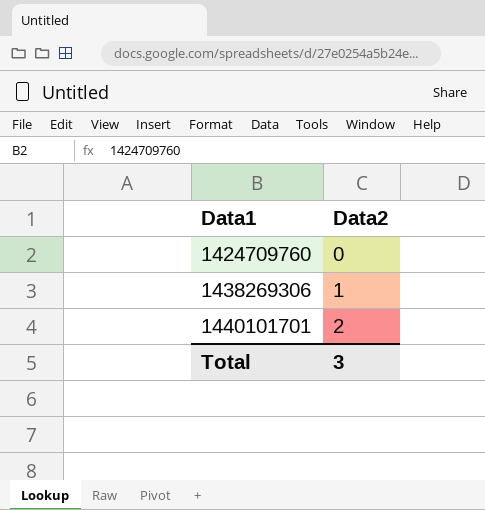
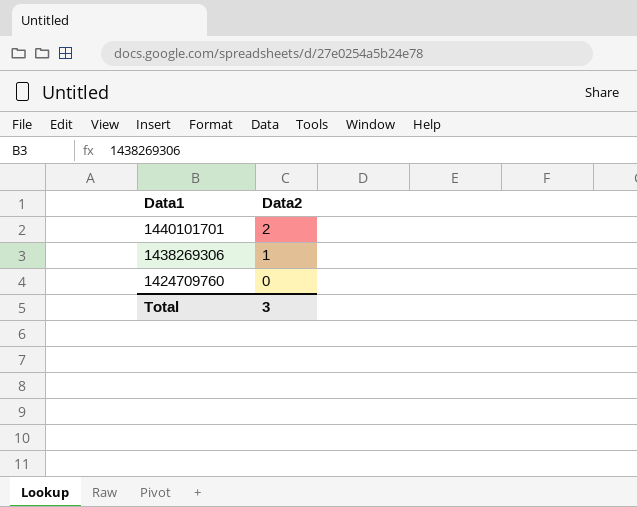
row order: Data1 ascending -> Data1 descending

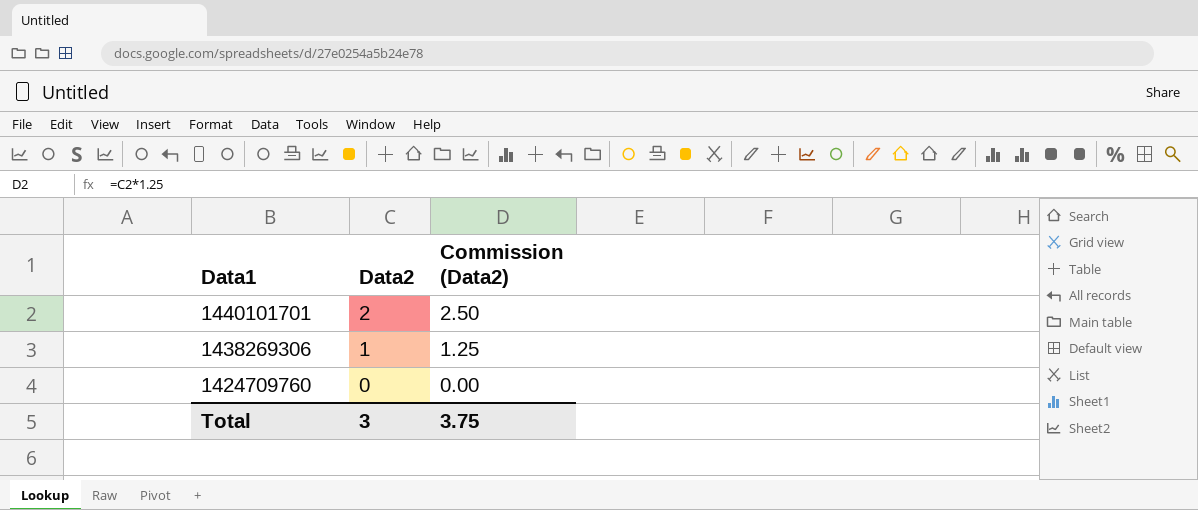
column Commission (Data2) | formula: none -> [Data2] * 1.25

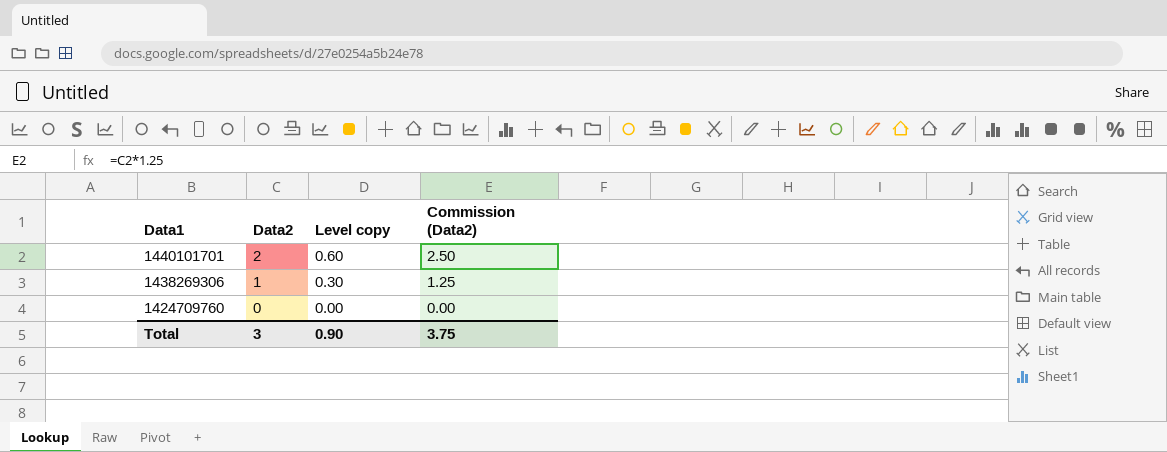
column Level copy | formula: none -> [Data2] * 0.3

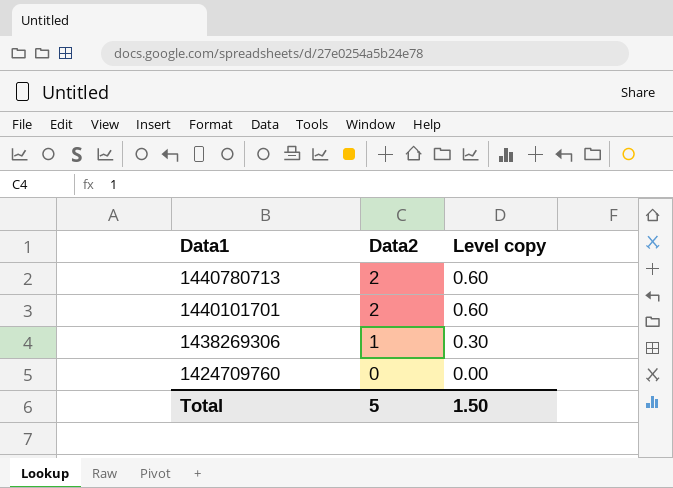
column Commission (Data2) | formula: [Data2] * 1.25 -> none
row 1440780713: none -> 2 | 0.60
Total | Data2: 3 -> 5
Total | Level copy: 0.90 -> 1.50

